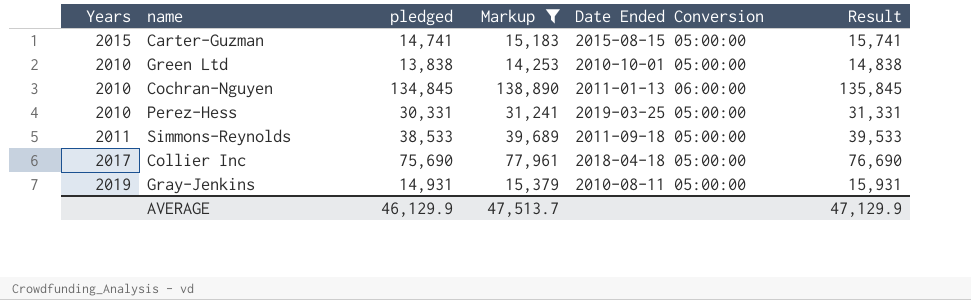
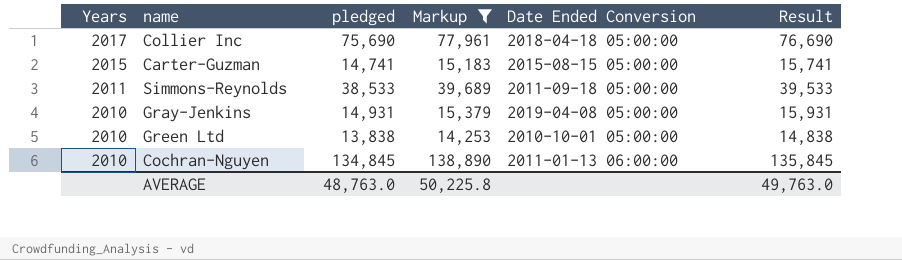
row order: none -> Years descending
row Perez-Hess: 2010 | 30,331 | 31,241 | 2019-03-25 05:00:00 | 31,331 -> none
Gray-Jenkins | Years: 2019 -> 2010
Gray-Jenkins | Date Ended Conversion: 2010-08-11 05:00:00 -> 2019-04-08 05:00:00
AVERAGE | pledged: 46,129.9 -> 48,763.0
AVERAGE | Markup: 47,513.7 -> 50,225.8
AVERAGE | Result: 47,129.9 -> 49,763.0

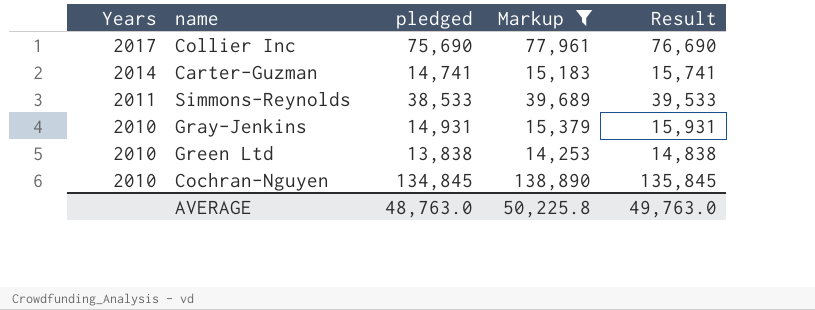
column Date Ended Conversion | position: 5 -> none
Carter-Guzman | Years: 2015 -> 2014

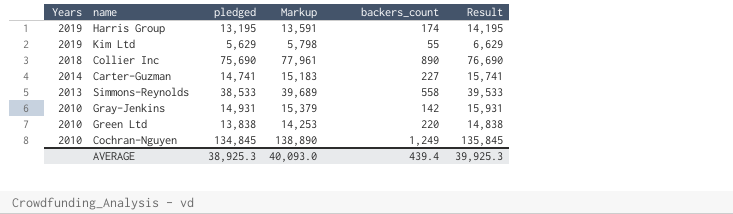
filter: Markup >= 14,253 -> none
column backers_count | position: none -> 5
Collier Inc | Years: 2017 -> 2018
Simmons-Reynolds | Years: 2011 -> 2013
AVERAGE | pledged: 48,763.0 -> 38,925.3
AVERAGE | Markup: 50,225.8 -> 40,093.0
AVERAGE | Result: 49,763.0 -> 39,925.3

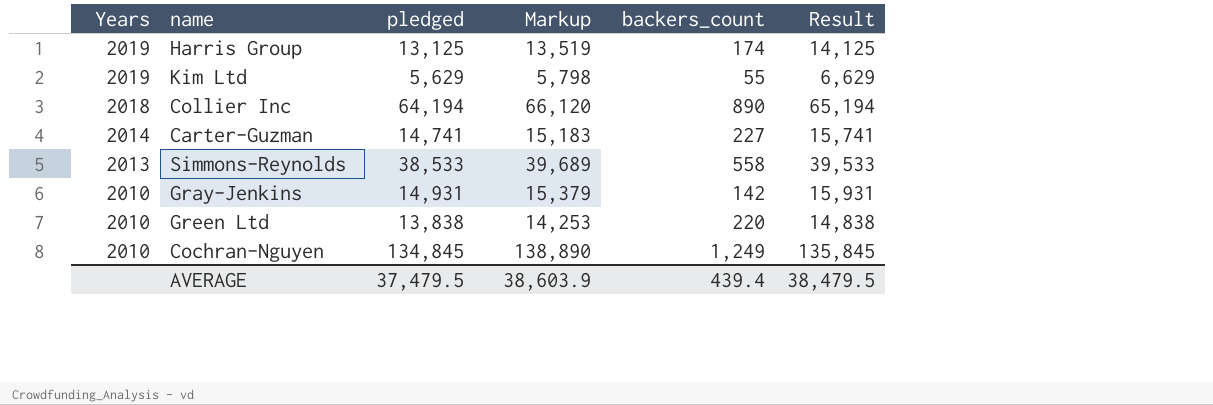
Harris Group | pledged: 13,195 -> 13,125
Harris Group | Markup: 13,591 -> 13,519
Harris Group | Result: 14,195 -> 14,125
Collier Inc | pledged: 75,690 -> 64,194
Collier Inc | Markup: 77,961 -> 66,120
Collier Inc | Result: 76,690 -> 65,194
AVERAGE | pledged: 38,925.3 -> 37,479.5
AVERAGE | Markup: 40,093.0 -> 38,603.9
AVERAGE | Result: 39,925.3 -> 38,479.5

